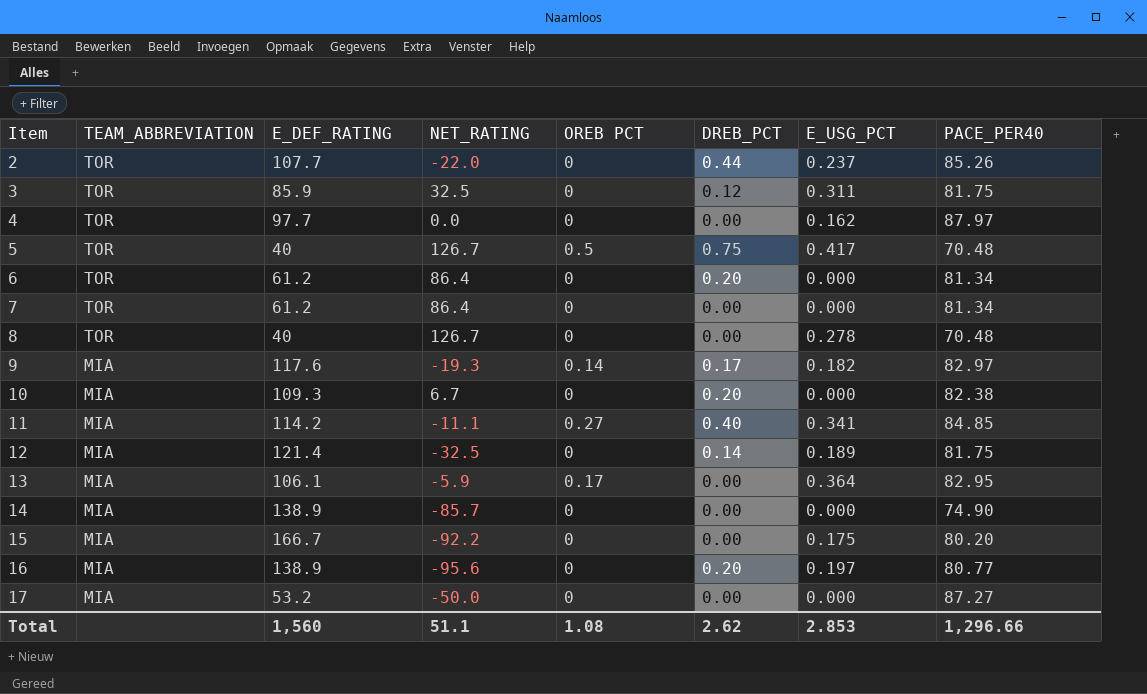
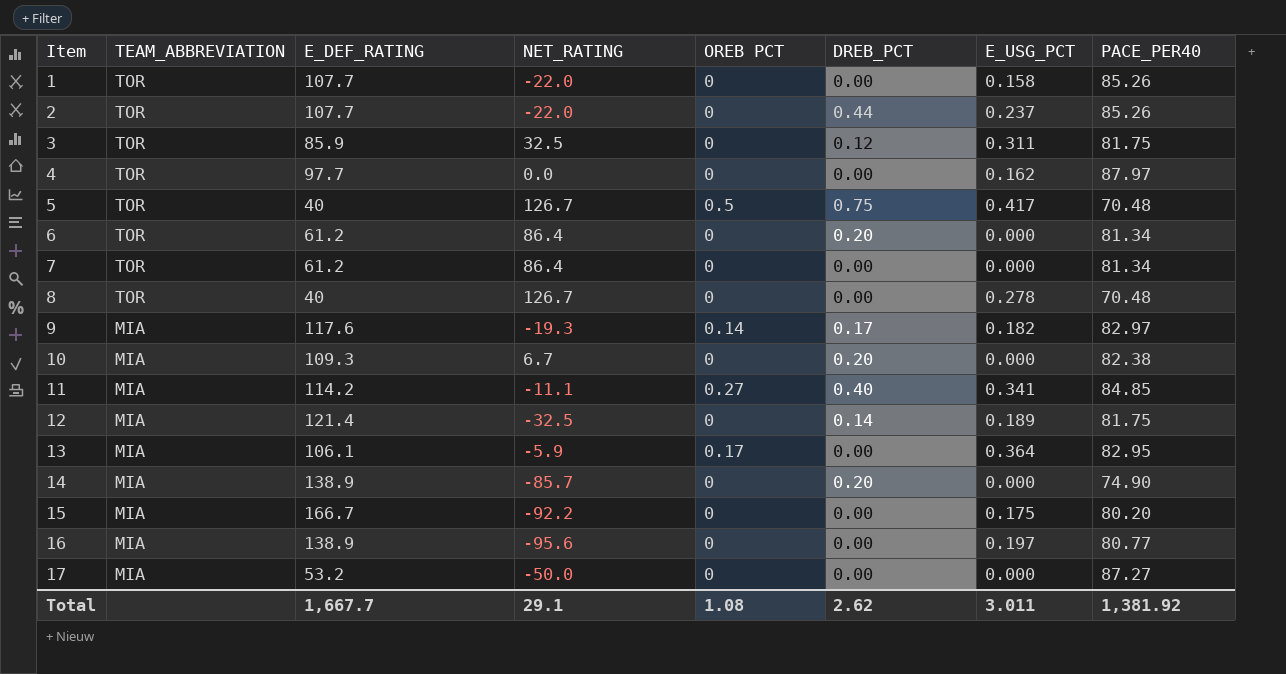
row 1: none -> TOR | 107.7 | -22.0 | 0 | 0.00 | 0.158 | 85.26
14 | DREB_PCT: 0.00 -> 0.20
16 | DREB_PCT: 0.20 -> 0.00
Total | E_DEF_RATING: 1,560 -> 1,667.7
Total | NET_RATING: 51.1 -> 29.1
Total | E_USG_PCT: 2.853 -> 3.011
Total | PACE_PER40: 1,296.66 -> 1,381.92

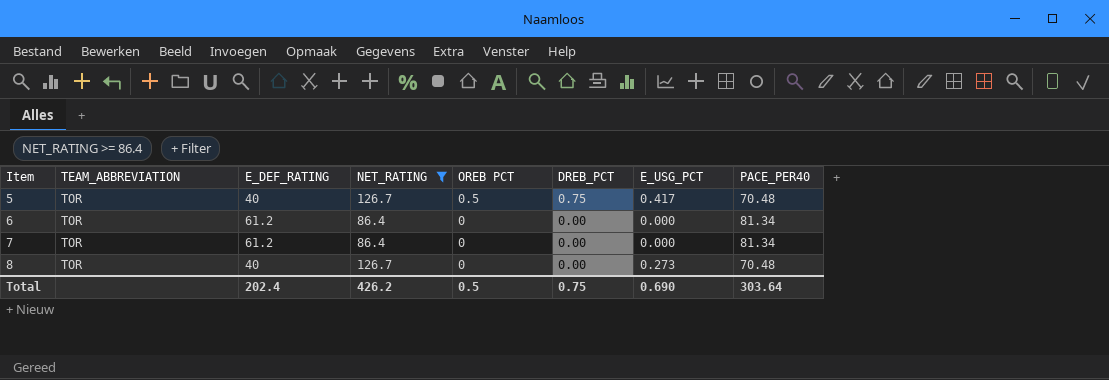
filter: none -> NET_RATING >= 86.4
6 | DREB_PCT: 0.20 -> 0.00
8 | E_USG_PCT: 0.278 -> 0.273
Total | E_DEF_RATING: 1,667.7 -> 202.4
Total | NET_RATING: 29.1 -> 426.2
Total | OREB PCT: 1.08 -> 0.5
Total | DREB_PCT: 2.62 -> 0.75
Total | E_USG_PCT: 3.011 -> 0.690
Total | PACE_PER40: 1,381.92 -> 303.64

